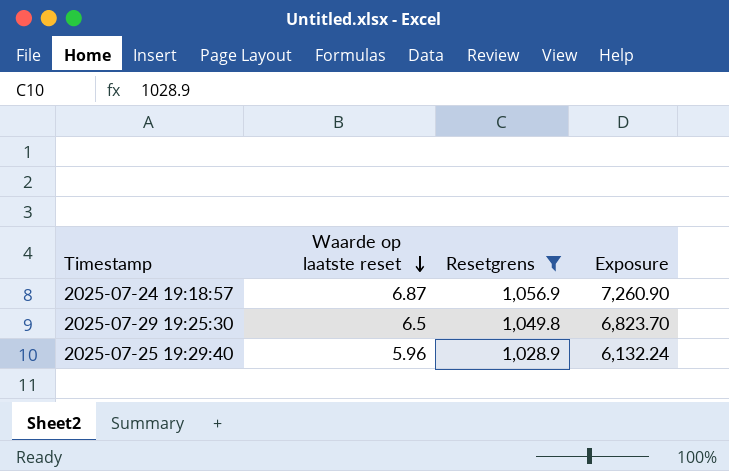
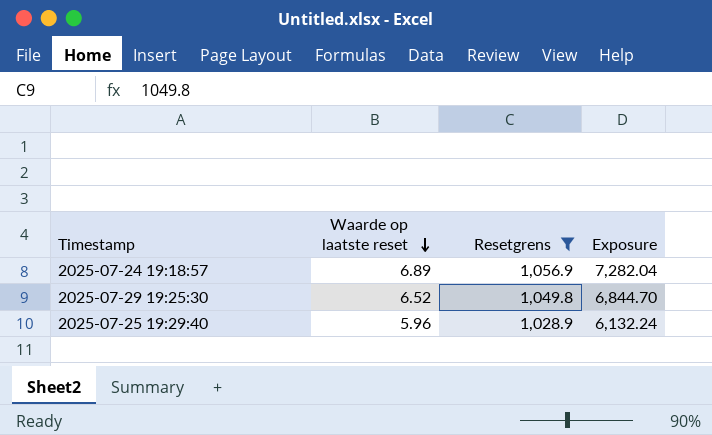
2025-07-24 19:18:57 | Waarde op laatste reset: 6.87 -> 6.89
2025-07-24 19:18:57 | Exposure: 7,260.90 -> 7,282.04
2025-07-29 19:25:30 | Waarde op laatste reset: 6.5 -> 6.52
2025-07-29 19:25:30 | Exposure: 6,823.70 -> 6,844.70

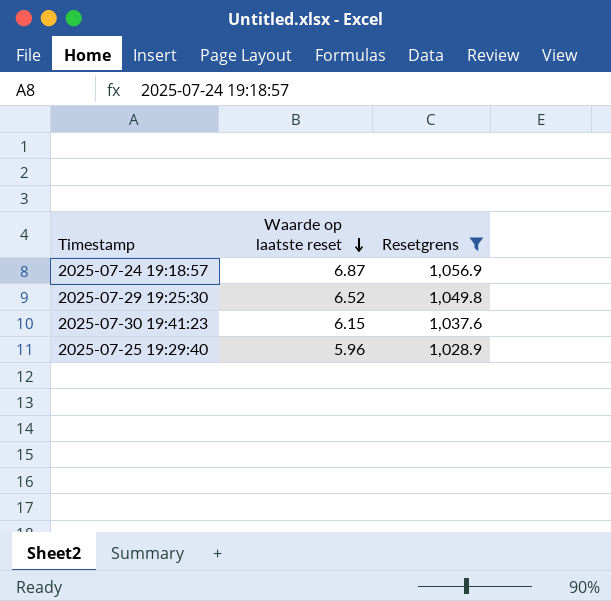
column Exposure | formula: [Waarde op laatste reset] * [Resetgrens] -> none
2025-07-24 19:18:57 | Waarde op laatste reset: 6.89 -> 6.87
row 2025-07-30 19:41:23: none -> 6.15 | 1,037.6

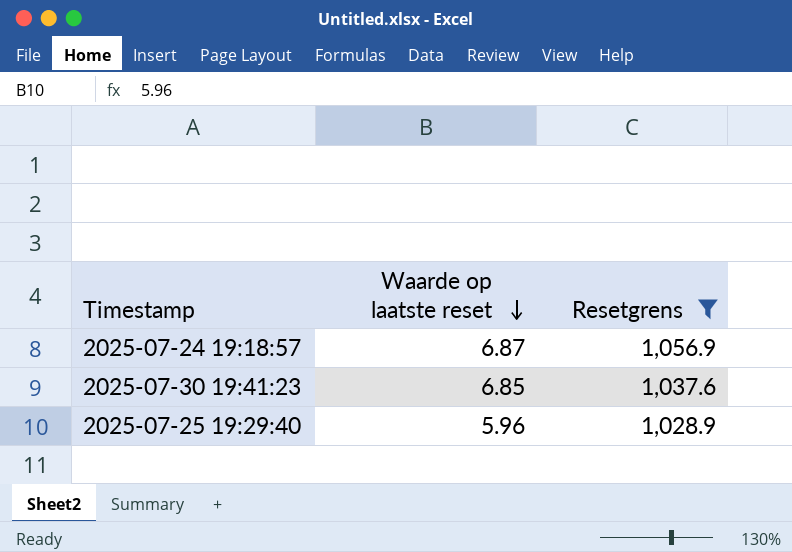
row 2025-07-29 19:25:30: 6.52 | 1,049.8 -> none
2025-07-30 19:41:23 | Waarde op laatste reset: 6.15 -> 6.85

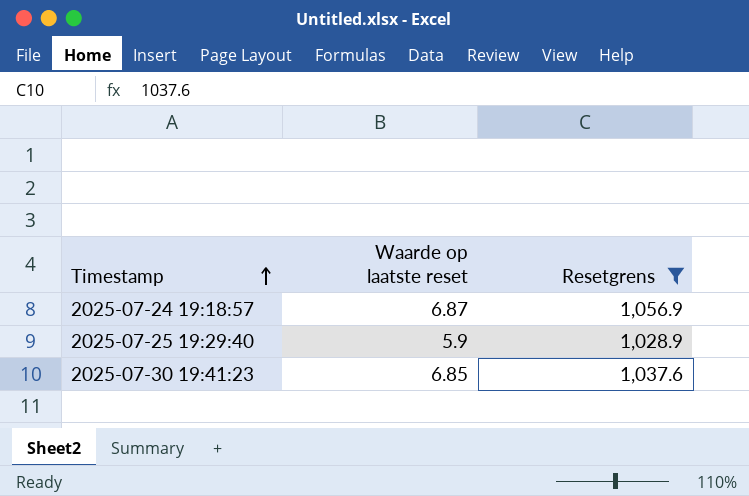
row order: Waarde op laatste reset descending -> Timestamp ascending
2025-07-25 19:29:40 | Waarde op laatste reset: 5.96 -> 5.9

